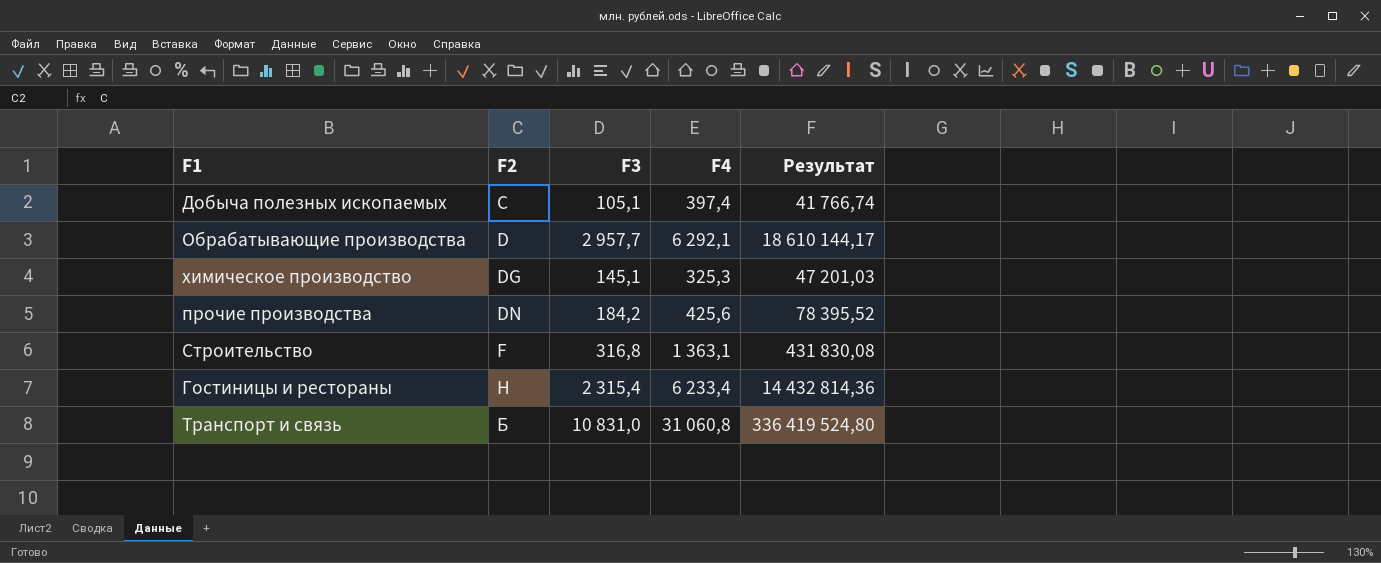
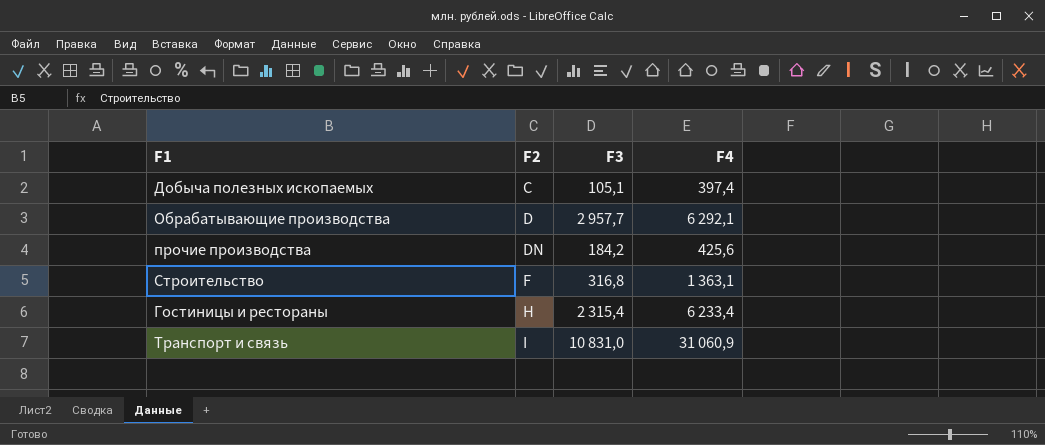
column Результат | formula: [F3] * [F4] -> none
row химическое производство: DG | 145,1 | 325,3 | 47 201,03 -> none
Транспорт и связь | F2: Б -> I
Транспорт и связь | F4: 31 060,8 -> 31 060,9

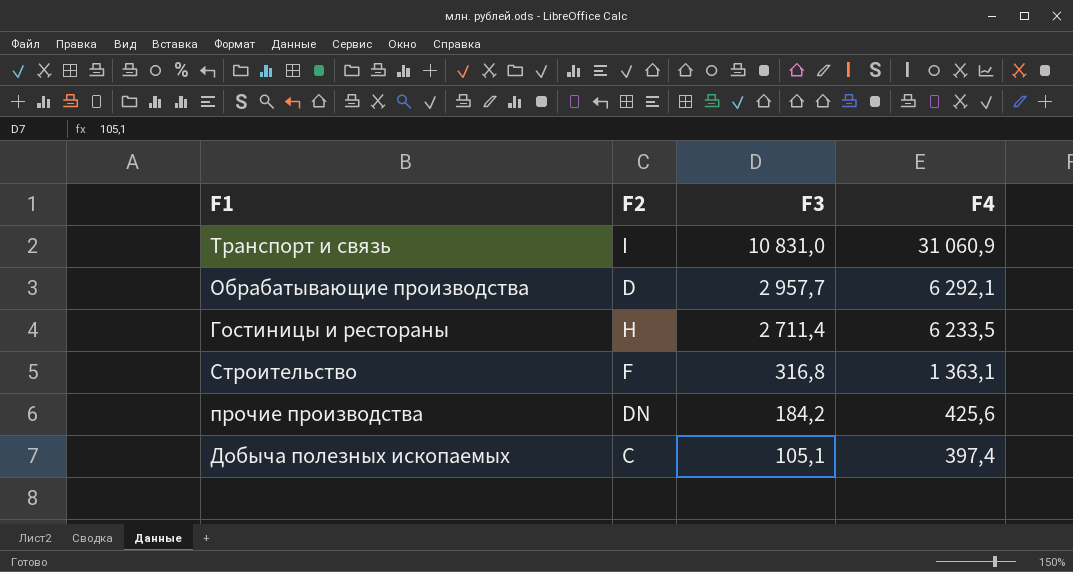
row order: F2 ascending -> F3 descending
Гостиницы и рестораны | F3: 2 315,4 -> 2 711,4
Гостиницы и рестораны | F4: 6 233,4 -> 6 233,5

